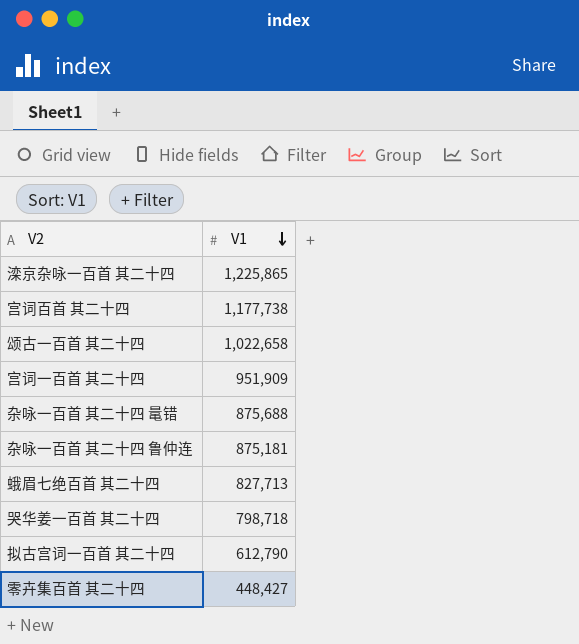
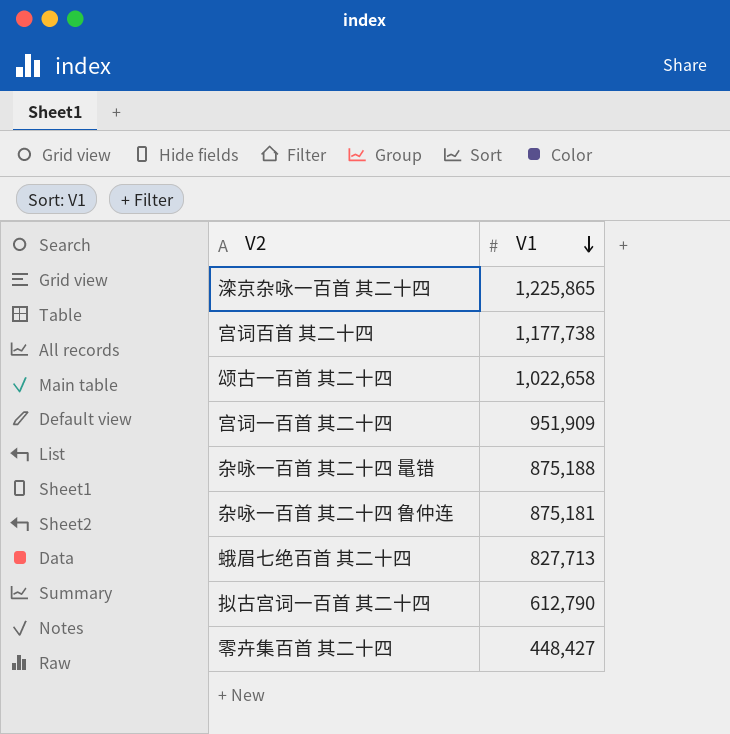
row 哭华姜一百首 其二十四: 798,718 -> none
杂咏一百首 其二十四 鼌错 | V1: 875,688 -> 875,188

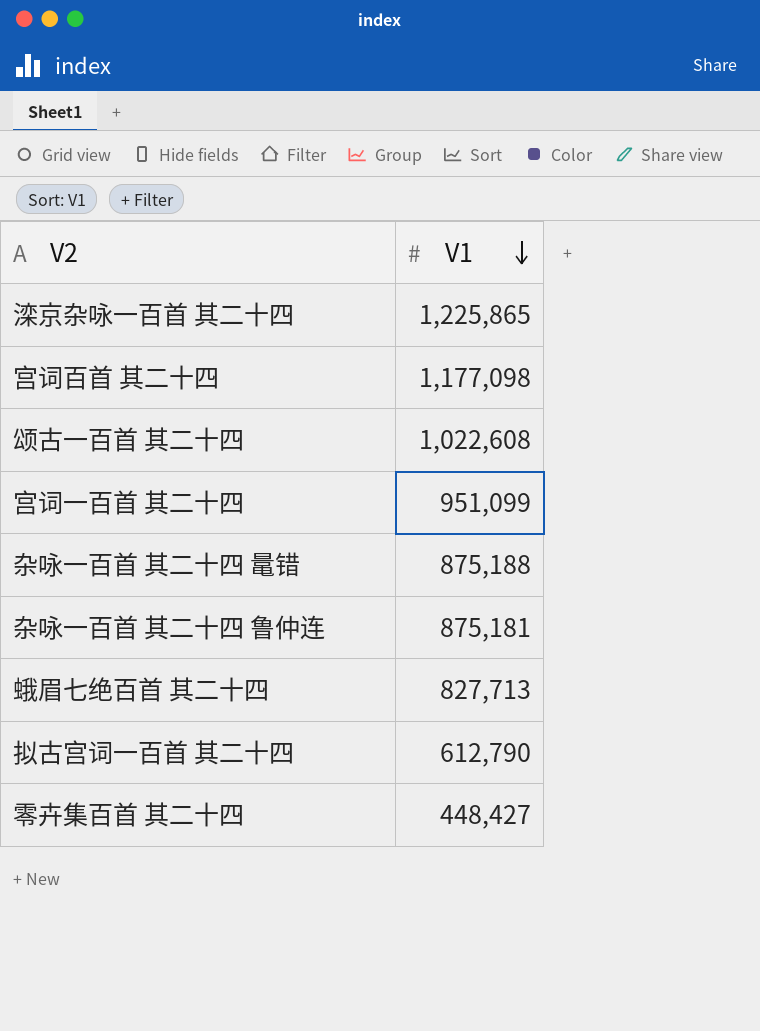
宫词百首 其二十四 | V1: 1,177,738 -> 1,177,098
颂古一百首 其二十四 | V1: 1,022,658 -> 1,022,608
宫词一百首 其二十四 | V1: 951,909 -> 951,099

